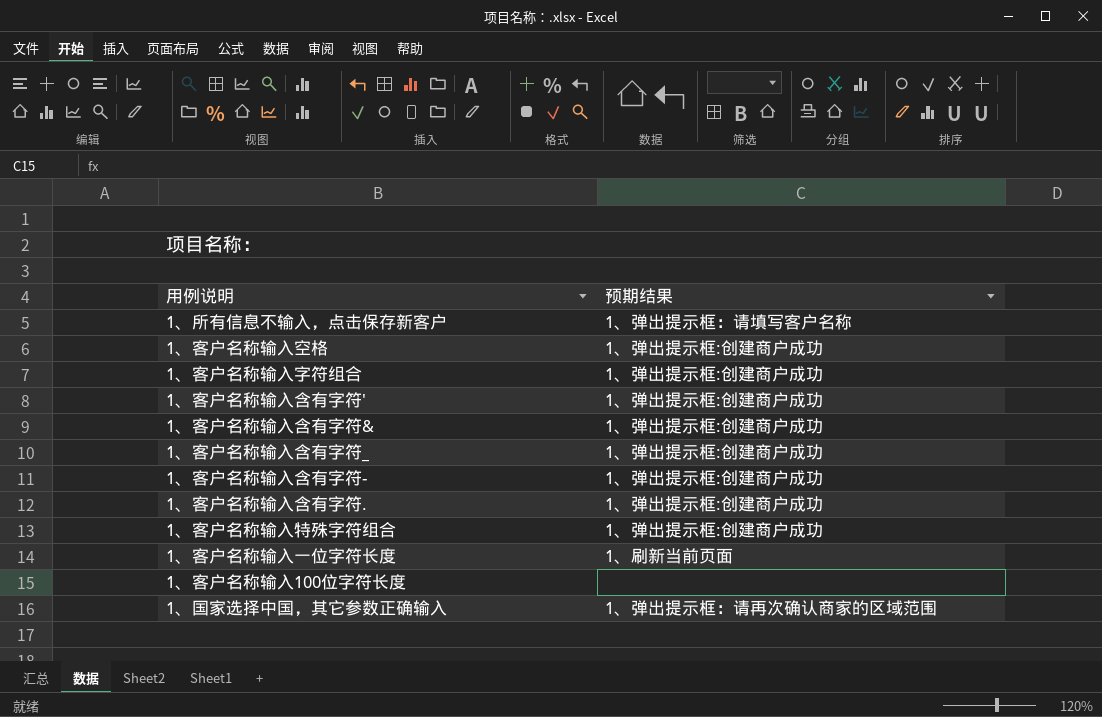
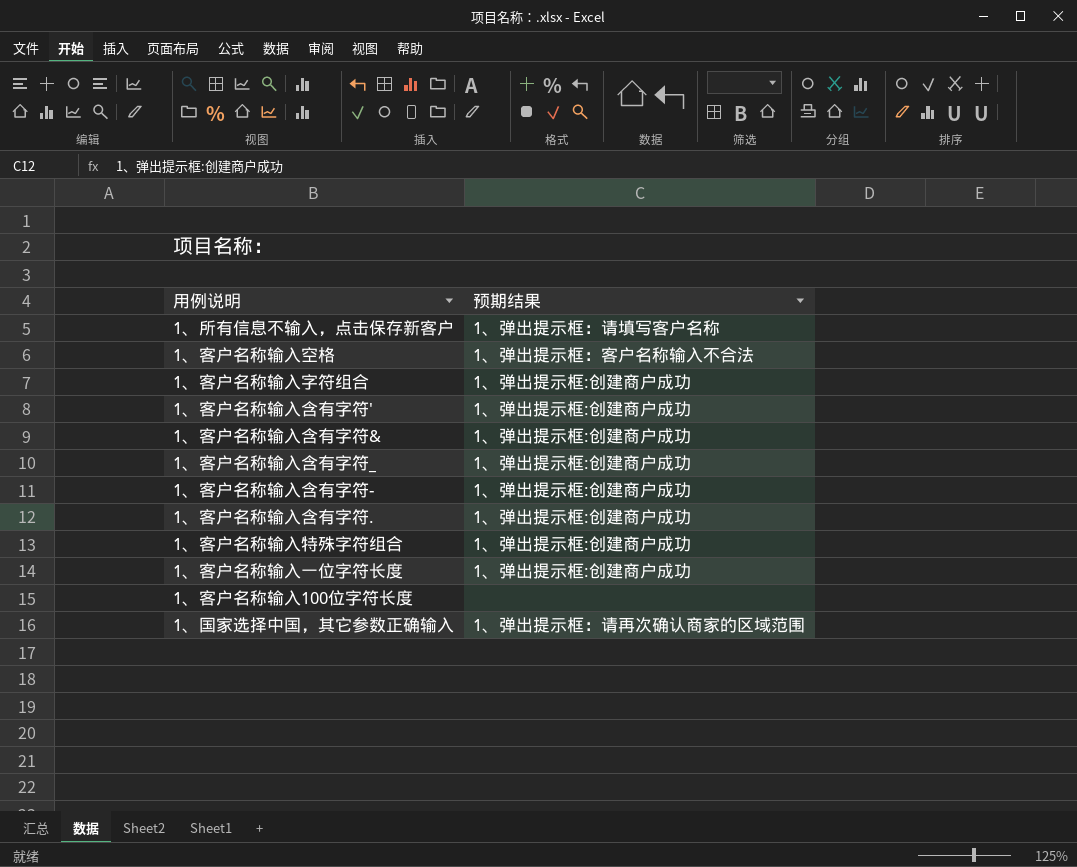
1、客户名称输入空格 | 预期结果: 1、弹出提示框:创建商户成功 -> 1、弹出提示框：客户名称输入不合法
1、客户名称输入一位字符长度 | 预期结果: 1、刷新当前页面 -> 1、弹出提示框:创建商户成功

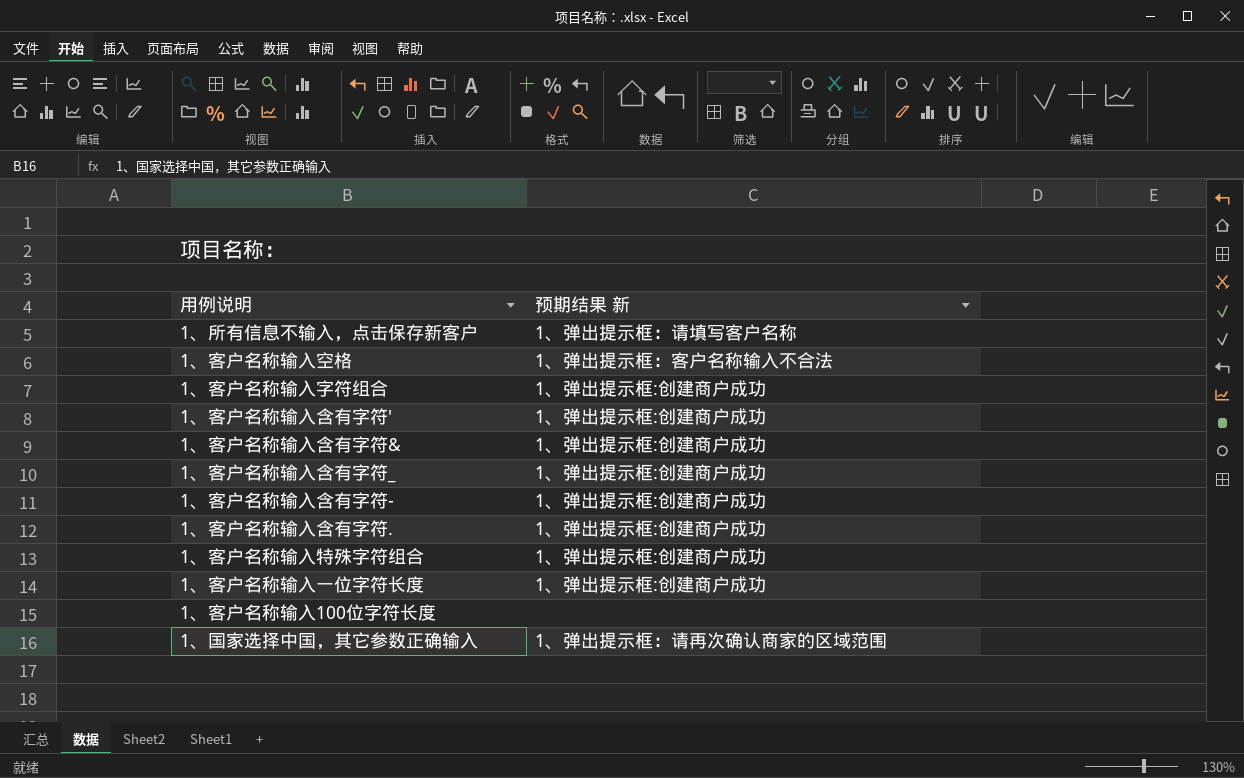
column name: 预期结果 -> 预期结果 新

